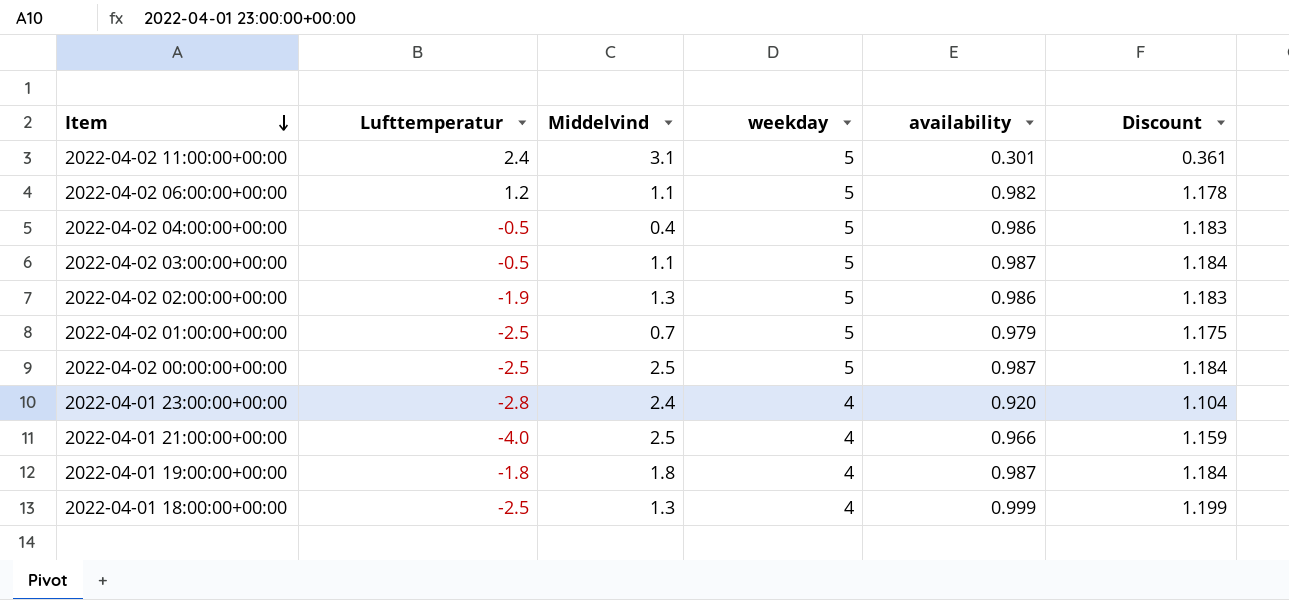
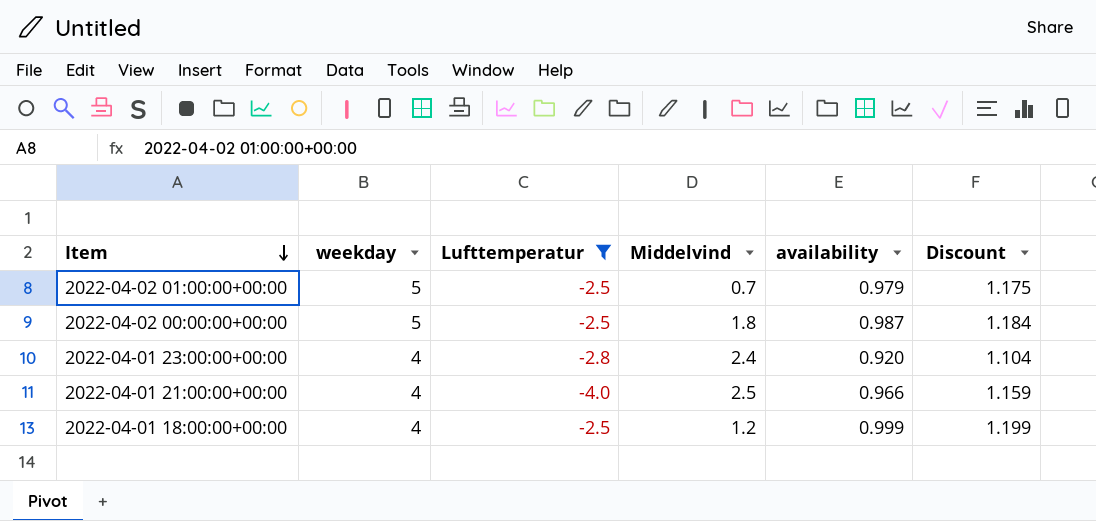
filter: none -> Lufttemperatur <= -2.5
column weekday | position: 4 -> 2
2022-04-02 00:00:00+00:00 | Middelvind: 2.5 -> 1.8
2022-04-01 18:00:00+00:00 | Middelvind: 1.3 -> 1.2

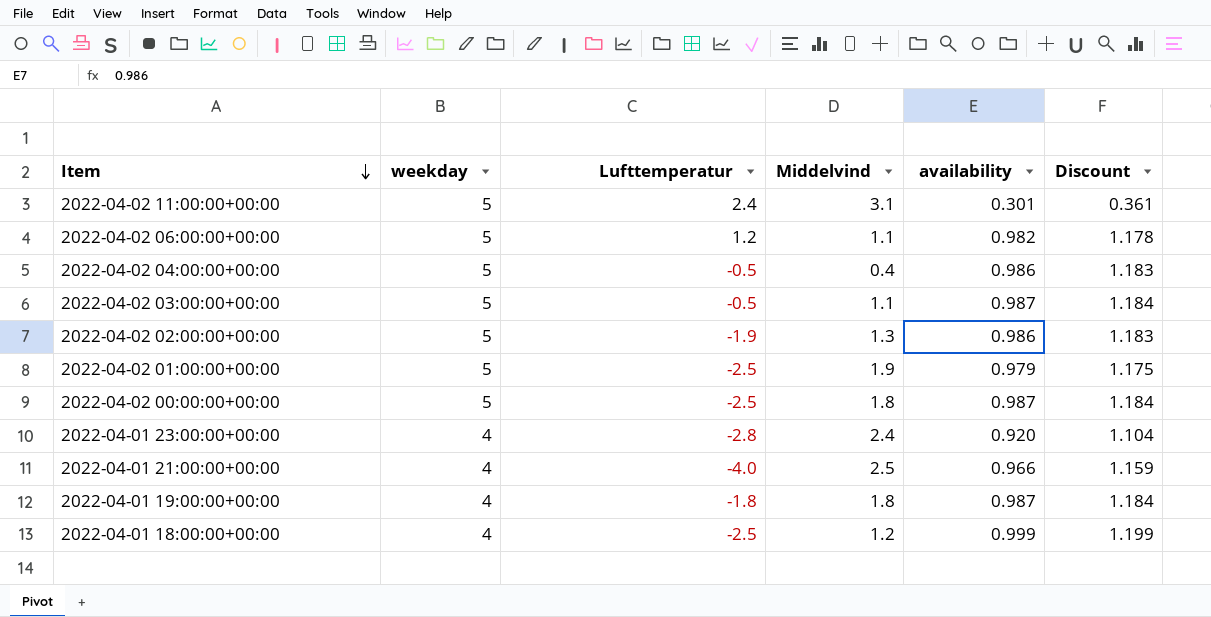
filter: Lufttemperatur <= -2.5 -> none
2022-04-02 01:00:00+00:00 | Middelvind: 0.7 -> 1.9

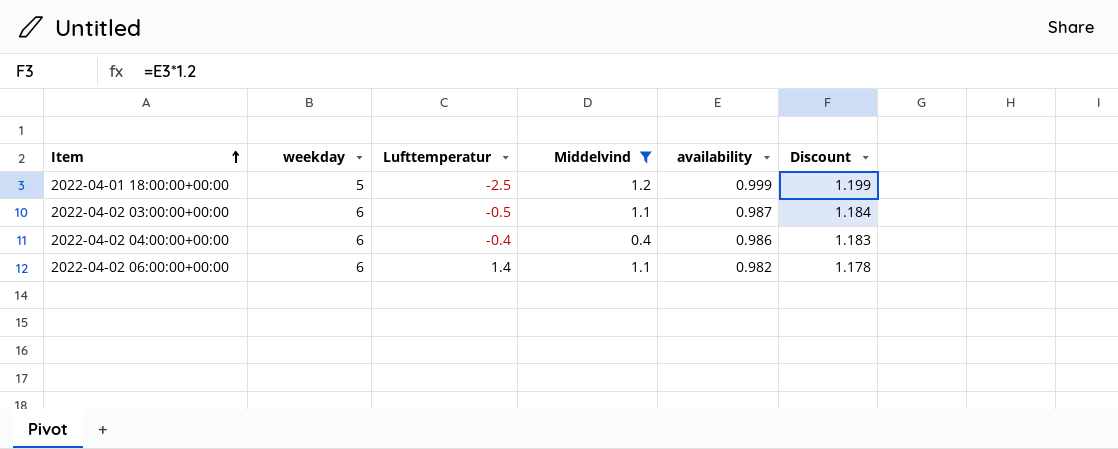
filter: none -> Middelvind <= 1.2
row order: Item descending -> Item ascending
2022-04-01 18:00:00+00:00 | weekday: 4 -> 5
2022-04-02 03:00:00+00:00 | weekday: 5 -> 6
2022-04-02 04:00:00+00:00 | weekday: 5 -> 6
2022-04-02 04:00:00+00:00 | Lufttemperatur: -0.5 -> -0.4
2022-04-02 06:00:00+00:00 | weekday: 5 -> 6
2022-04-02 06:00:00+00:00 | Lufttemperatur: 1.2 -> 1.4

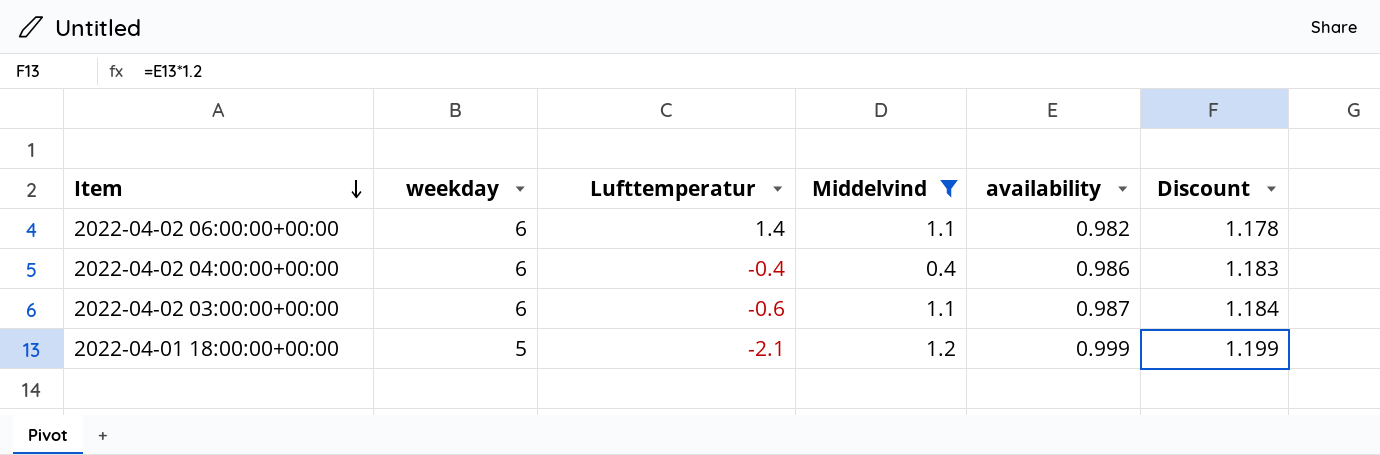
row order: Item ascending -> Item descending
2022-04-02 03:00:00+00:00 | Lufttemperatur: -0.5 -> -0.6
2022-04-01 18:00:00+00:00 | Lufttemperatur: -2.5 -> -2.1

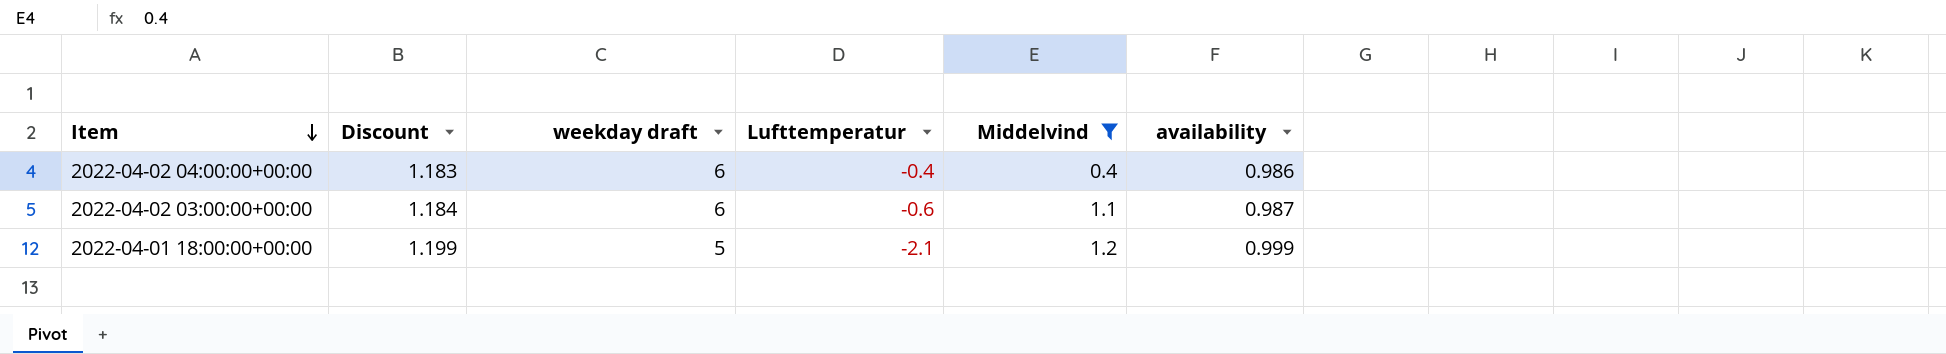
column Discount | position: 6 -> 2
column name: weekday -> weekday draft
row 2022-04-02 06:00:00+00:00: 6 | 1.4 | 1.1 | 0.982 | 1.178 -> none

